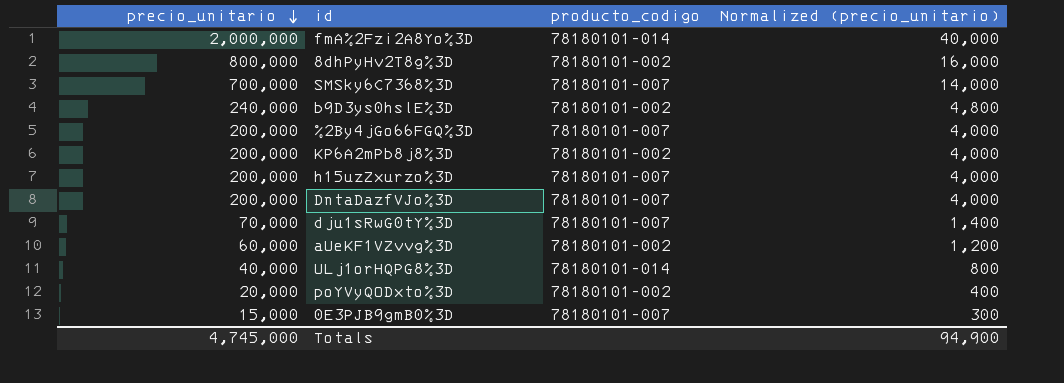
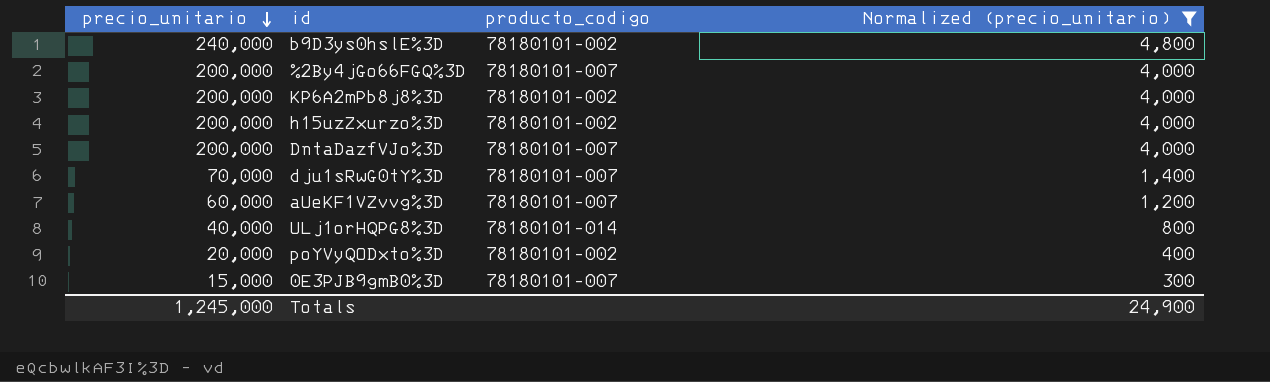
filter: none -> Normalized (precio_unitario) <= 4,800
h15uzZxurzo%3D | producto_codigo: 78180101-007 -> 78180101-002
aUeKF1VZvvg%3D | producto_codigo: 78180101-002 -> 78180101-007
Totals | precio_unitario: 4,745,000 -> 1,245,000
Totals | Normalized (precio_unitario): 94,900 -> 24,900

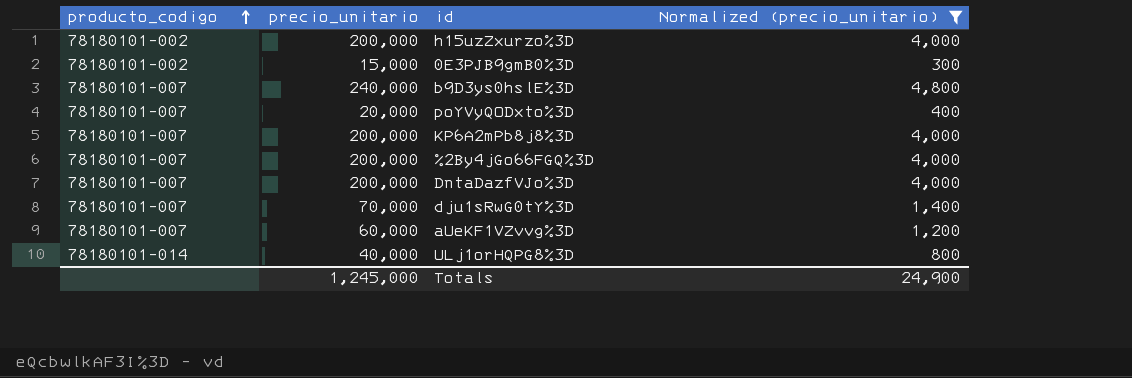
row order: precio_unitario descending -> producto_codigo ascending
column producto_codigo | position: 3 -> 1
0E3PJB9gmB0%3D | producto_codigo: 78180101-007 -> 78180101-002
b9D3ys0hslE%3D | producto_codigo: 78180101-002 -> 78180101-007
poYVyQODxto%3D | producto_codigo: 78180101-002 -> 78180101-007
KP6A2mPb8j8%3D | producto_codigo: 78180101-002 -> 78180101-007

